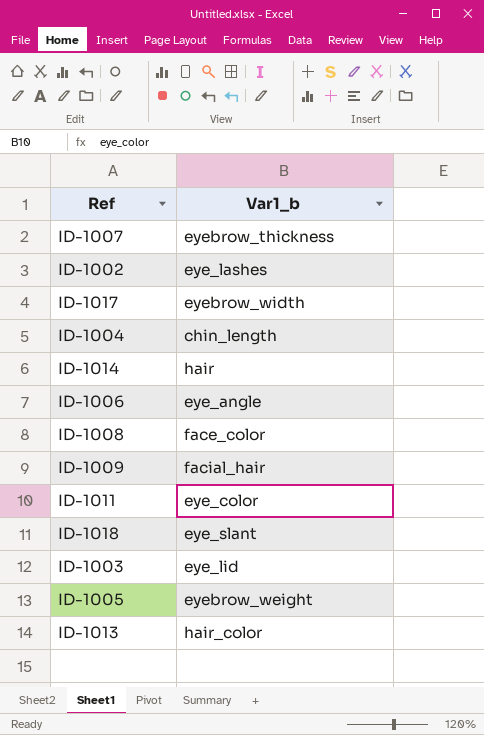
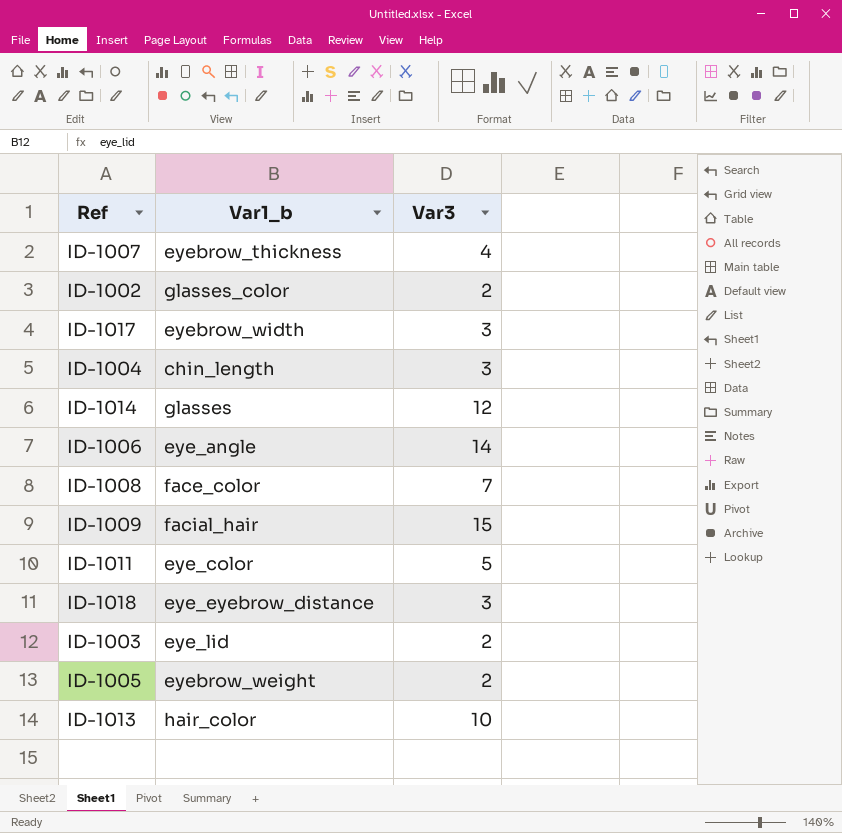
column Var3 | position: none -> 3
ID-1002 | Var1_b: eye_lashes -> glasses_color
ID-1014 | Var1_b: hair -> glasses
ID-1018 | Var1_b: eye_slant -> eye_eyebrow_distance

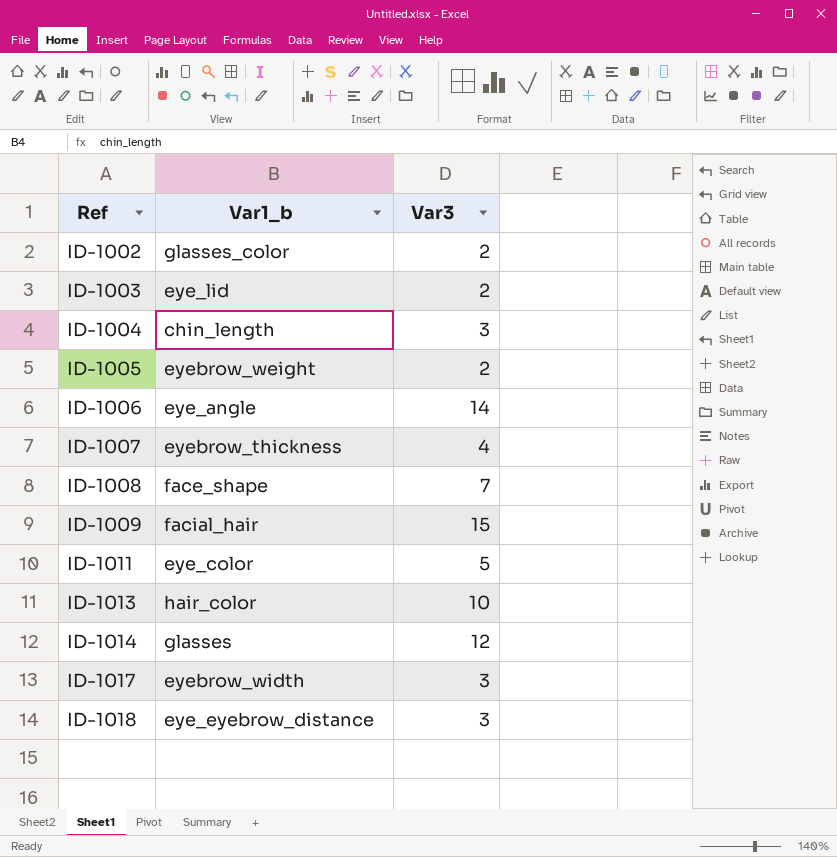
row order: none -> Ref ascending
ID-1008 | Var1_b: face_color -> face_shape

